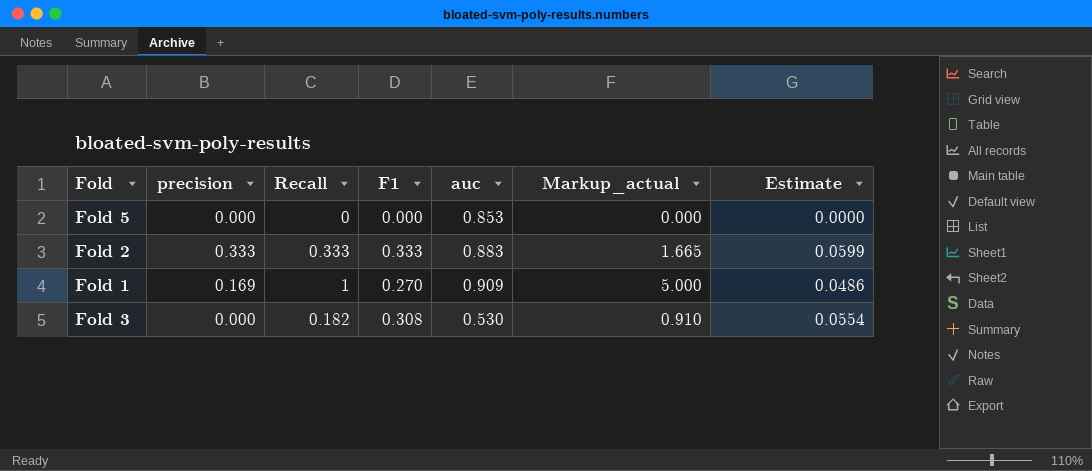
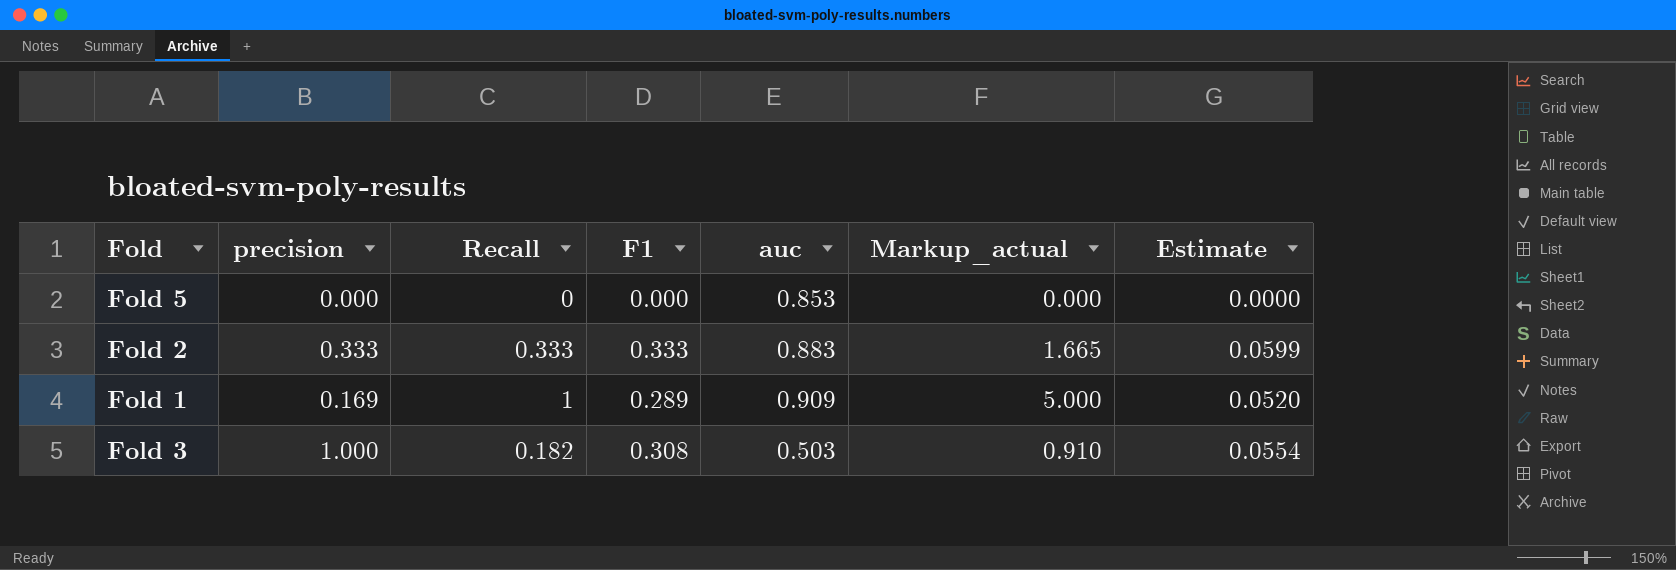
Fold 1 | F1: 0.270 -> 0.289
Fold 1 | Estimate: 0.0486 -> 0.0520
Fold 3 | precision: 0.000 -> 1.000
Fold 3 | auc: 0.530 -> 0.503

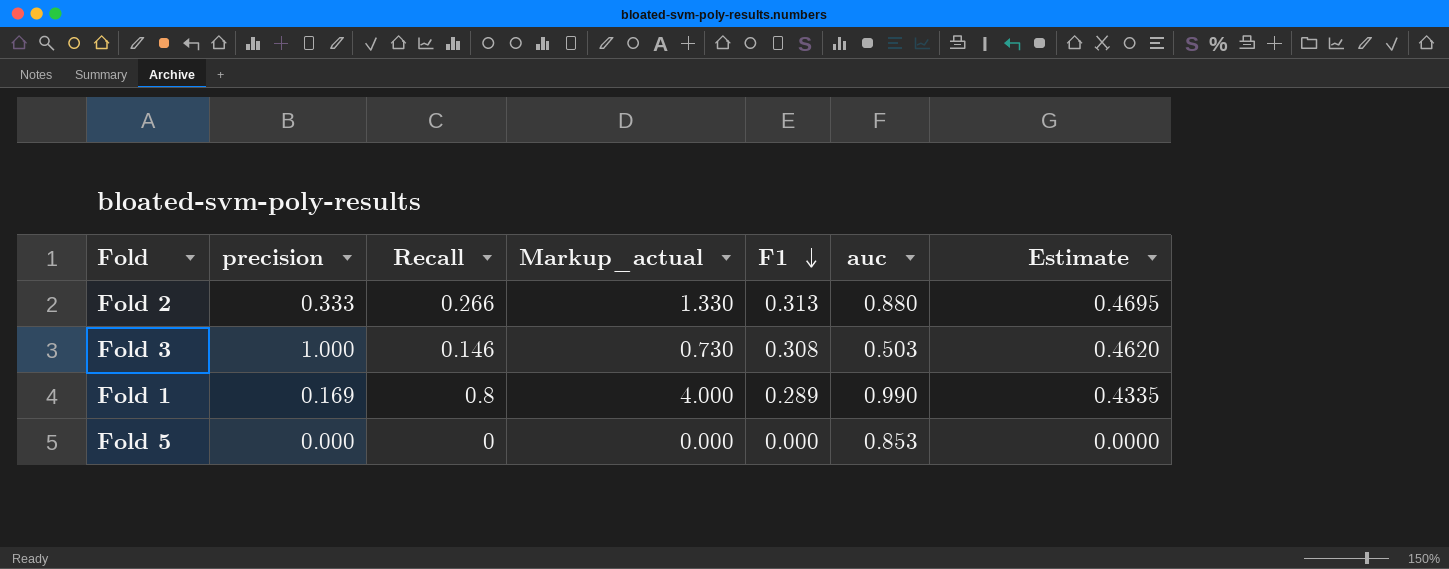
row order: none -> F1 descending
column Markup_actual | position: 6 -> 4
column Estimate | formula: [F1] * 0.18 -> [F1] * 1.5
Fold 2 | Recall: 0.333 -> 0.266
Fold 2 | Markup_actual: 1.665 -> 1.330
Fold 2 | F1: 0.333 -> 0.313
Fold 2 | auc: 0.883 -> 0.880
Fold 3 | Recall: 0.182 -> 0.146
Fold 3 | Markup_actual: 0.910 -> 0.730
Fold 1 | Recall: 1 -> 0.8
Fold 1 | Markup_actual: 5.000 -> 4.000
Fold 1 | auc: 0.909 -> 0.990

